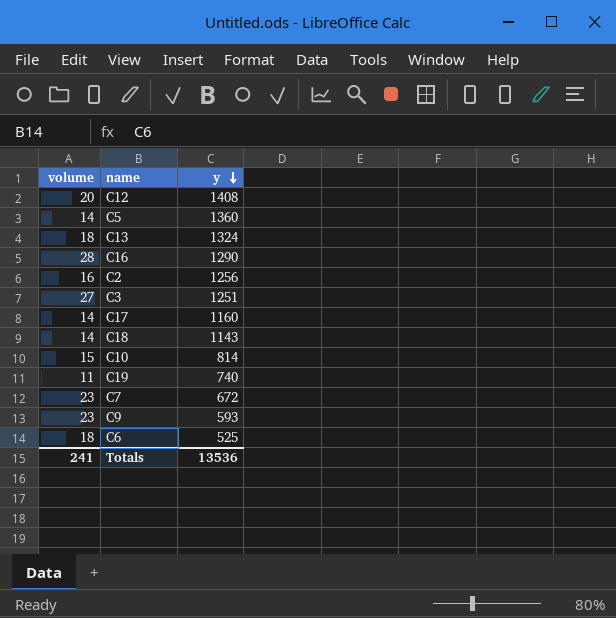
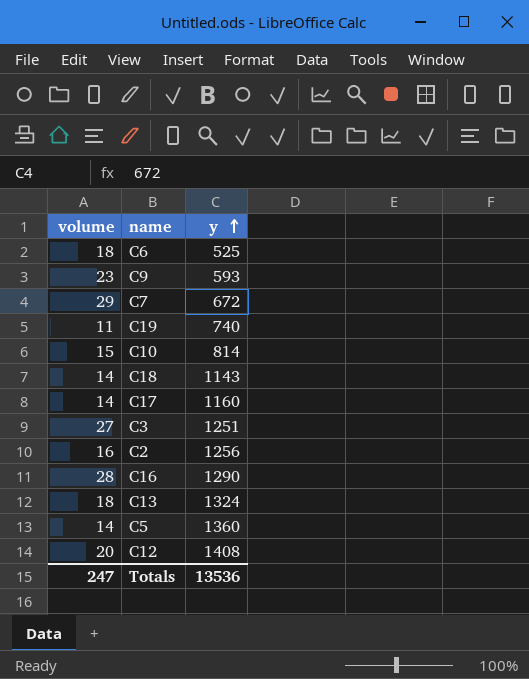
row order: y descending -> y ascending
C7 | volume: 23 -> 29
Totals | volume: 241 -> 247

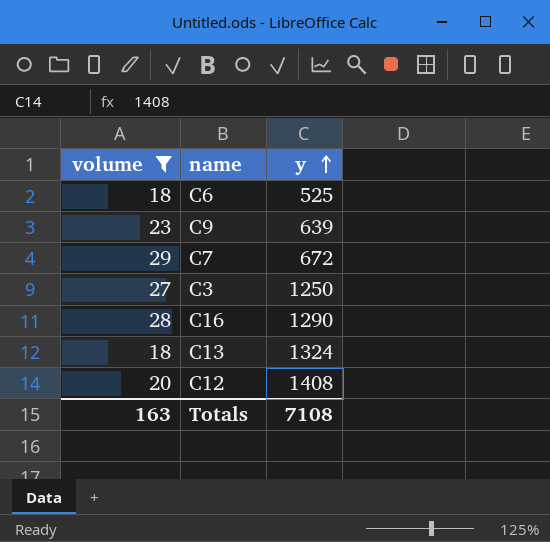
filter: none -> volume >= 18
C9 | y: 593 -> 639
C3 | y: 1251 -> 1250
Totals | volume: 247 -> 163
Totals | y: 13536 -> 7108

